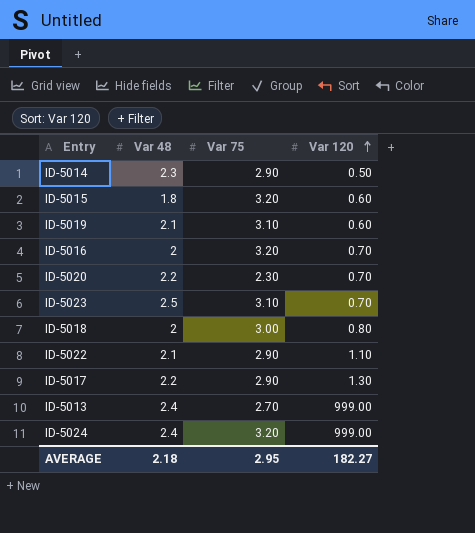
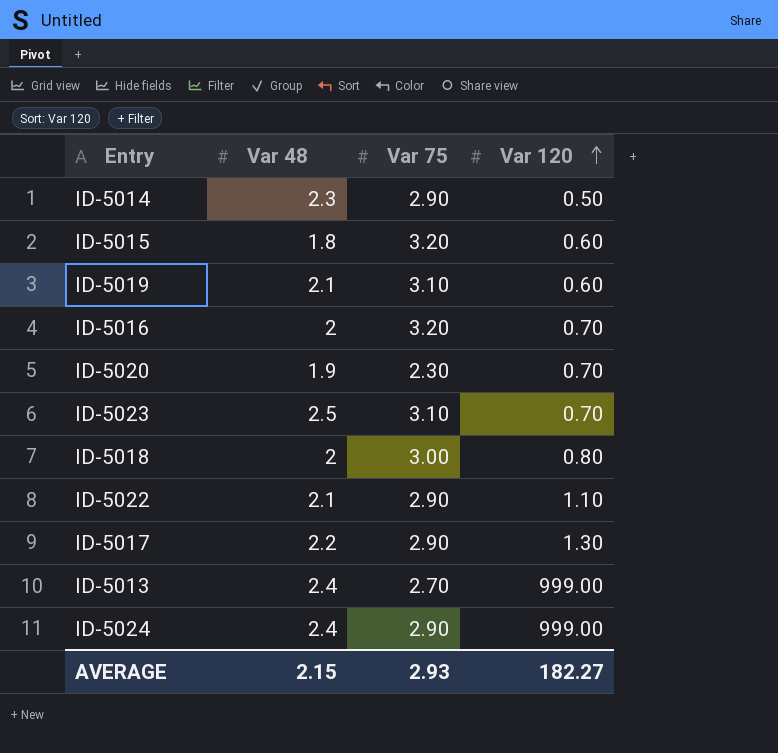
ID-5020 | Var 48: 2.2 -> 1.9
ID-5024 | Var 75: 3.20 -> 2.90
AVERAGE | Var 48: 2.18 -> 2.15
AVERAGE | Var 75: 2.95 -> 2.93

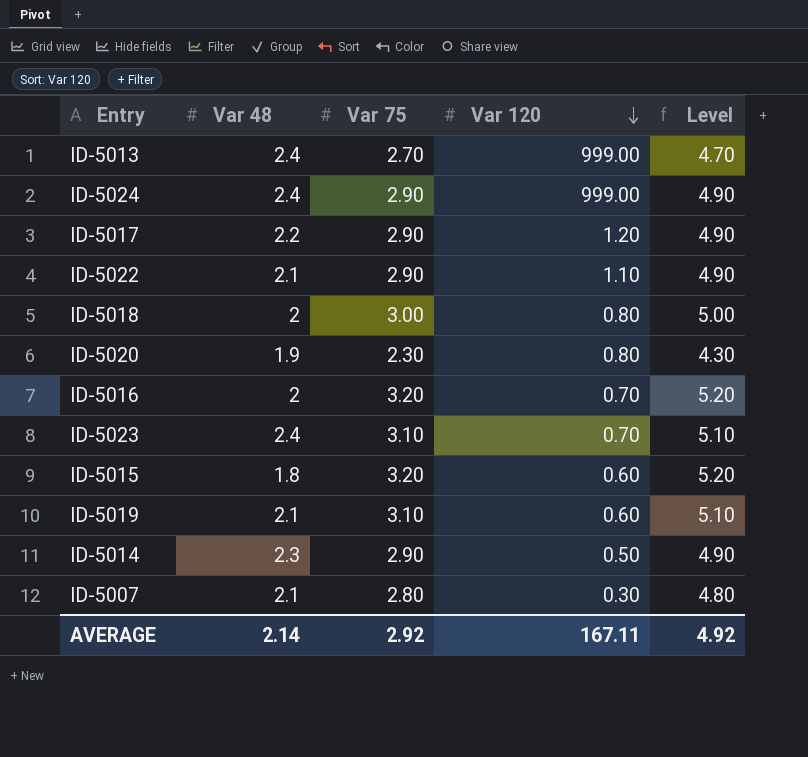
row order: Var 120 ascending -> Var 120 descending
column Level | formula: none -> [Var 75] + 2
ID-5017 | Var 120: 1.30 -> 1.20
ID-5020 | Var 120: 0.70 -> 0.80
ID-5023 | Var 48: 2.5 -> 2.4
row ID-5007: none -> 2.1 | 2.80 | 0.30 | 4.80
AVERAGE | Var 48: 2.15 -> 2.14
AVERAGE | Var 75: 2.93 -> 2.92
AVERAGE | Var 120: 182.27 -> 167.11

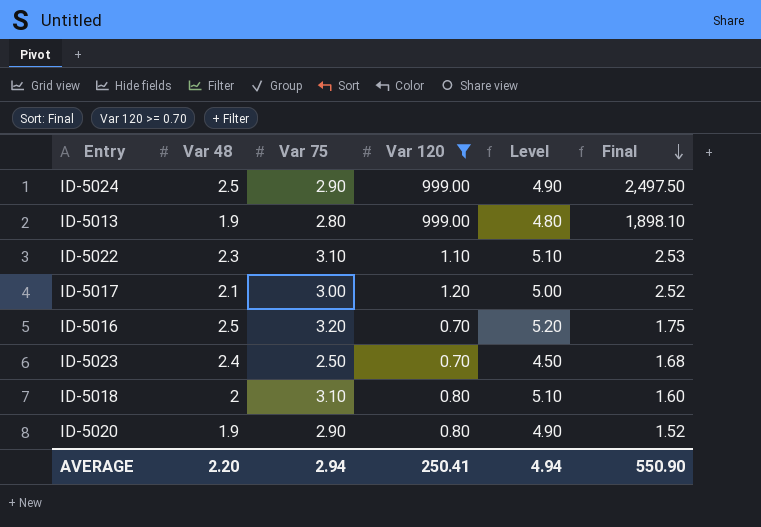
filter: none -> Var 120 >= 0.70
row order: Var 120 descending -> Final descending
column Final | formula: none -> [Var 48] * [Var 120]
ID-5024 | Var 48: 2.4 -> 2.5
ID-5013 | Var 48: 2.4 -> 1.9
ID-5013 | Var 75: 2.70 -> 2.80
ID-5013 | Level: 4.70 -> 4.80
ID-5022 | Var 48: 2.1 -> 2.3
ID-5022 | Var 75: 2.90 -> 3.10
ID-5022 | Level: 4.90 -> 5.10
ID-5017 | Var 48: 2.2 -> 2.1
ID-5017 | Var 75: 2.90 -> 3.00
ID-5017 | Level: 4.90 -> 5.00
ID-5016 | Var 48: 2 -> 2.5
ID-5023 | Var 75: 3.10 -> 2.50
ID-5023 | Level: 5.10 -> 4.50
ID-5018 | Var 75: 3.00 -> 3.10
ID-5018 | Level: 5.00 -> 5.10
ID-5020 | Var 75: 2.30 -> 2.90
ID-5020 | Level: 4.30 -> 4.90
AVERAGE | Var 48: 2.14 -> 2.20
AVERAGE | Var 75: 2.92 -> 2.94
AVERAGE | Var 120: 167.11 -> 250.41
AVERAGE | Level: 4.92 -> 4.94

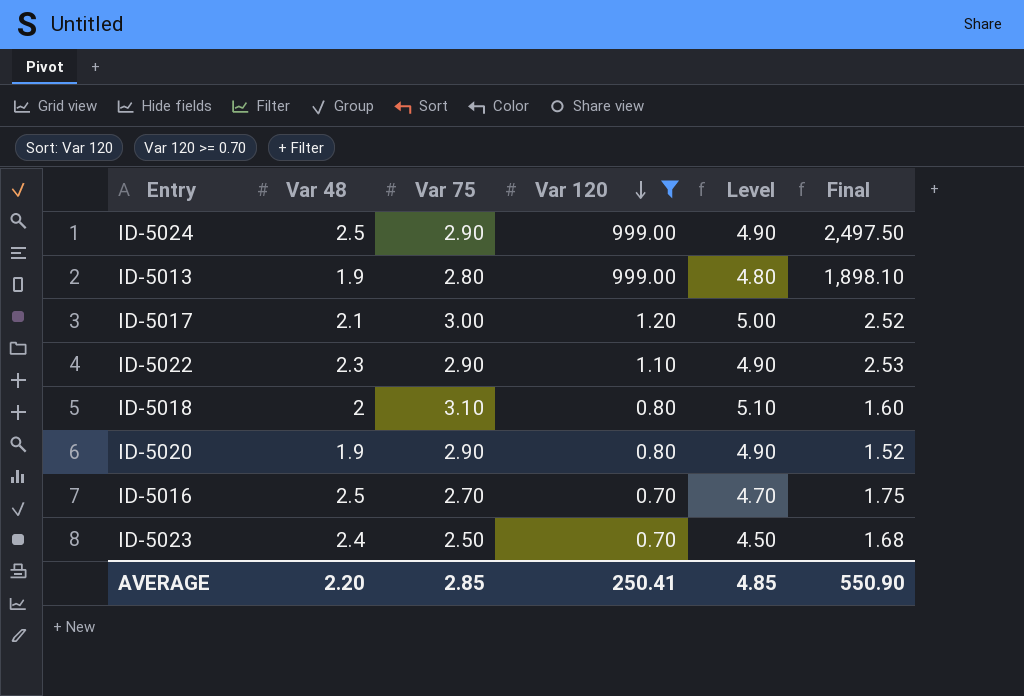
row order: Final descending -> Var 120 descending
ID-5022 | Var 75: 3.10 -> 2.90
ID-5022 | Level: 5.10 -> 4.90
ID-5016 | Var 75: 3.20 -> 2.70
ID-5016 | Level: 5.20 -> 4.70
AVERAGE | Var 75: 2.94 -> 2.85
AVERAGE | Level: 4.94 -> 4.85

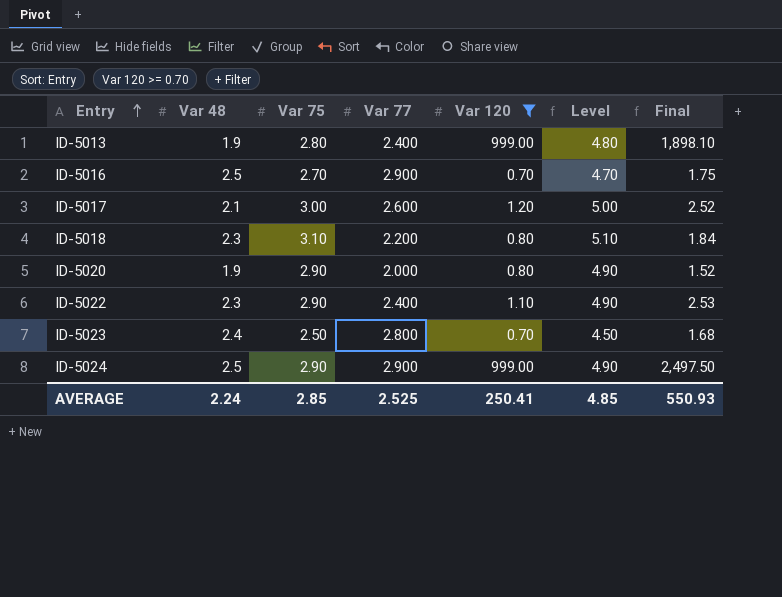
row order: Var 120 descending -> Entry ascending
column Var 77 | position: none -> 4
ID-5018 | Var 48: 2 -> 2.3
ID-5018 | Final: 1.60 -> 1.84
AVERAGE | Var 48: 2.20 -> 2.24
AVERAGE | Final: 550.90 -> 550.93

